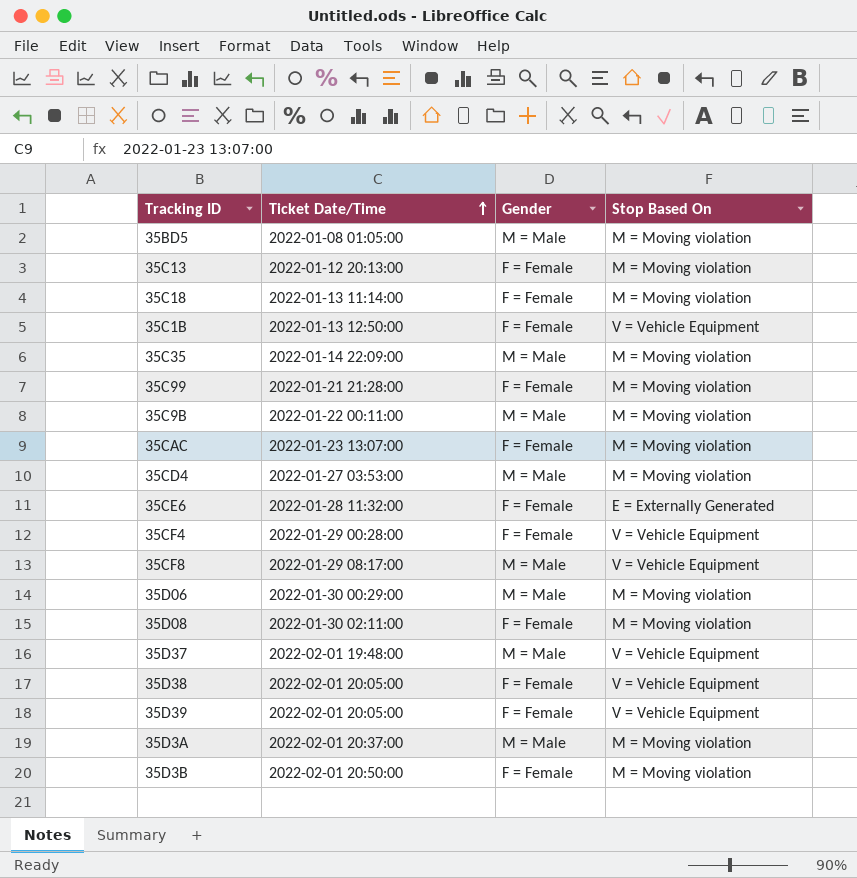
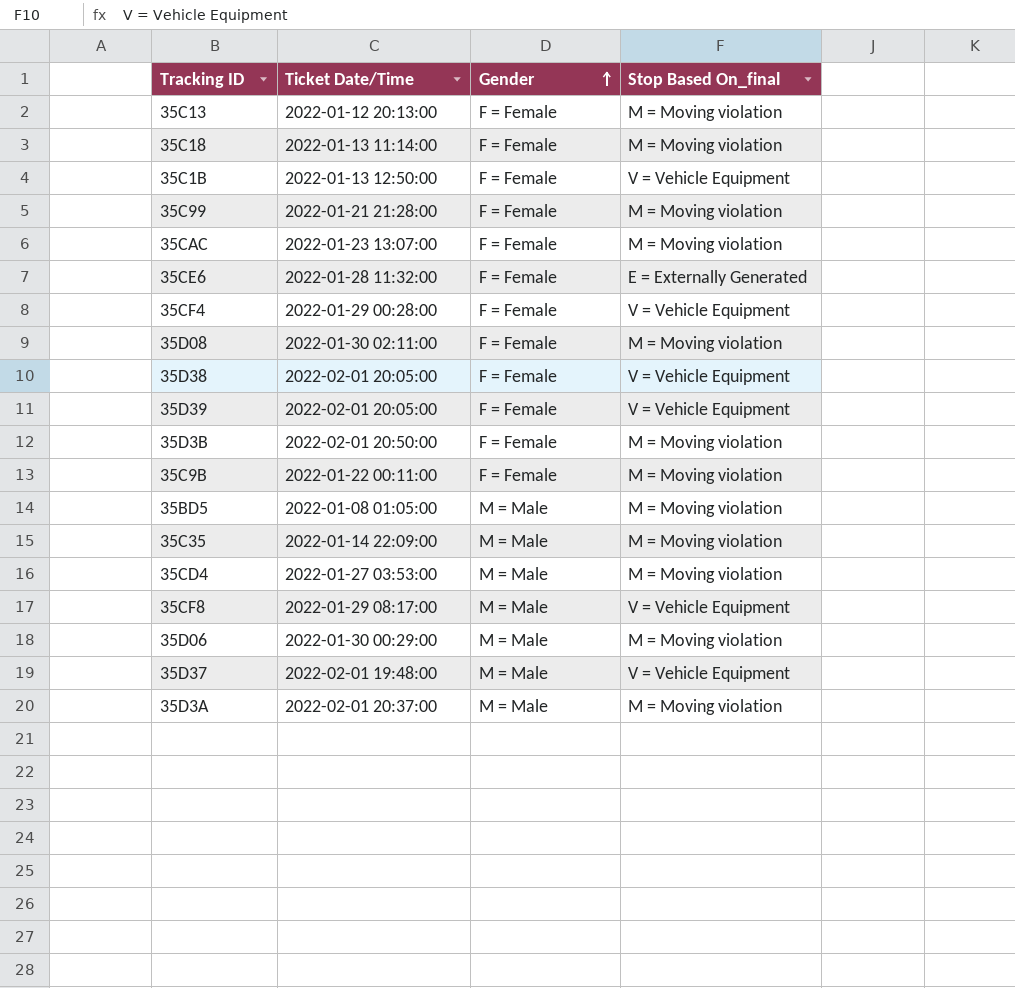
row order: Ticket Date/Time ascending -> Gender ascending
column name: Stop Based On -> Stop Based On_final
35C9B | Gender: M = Male -> F = Female

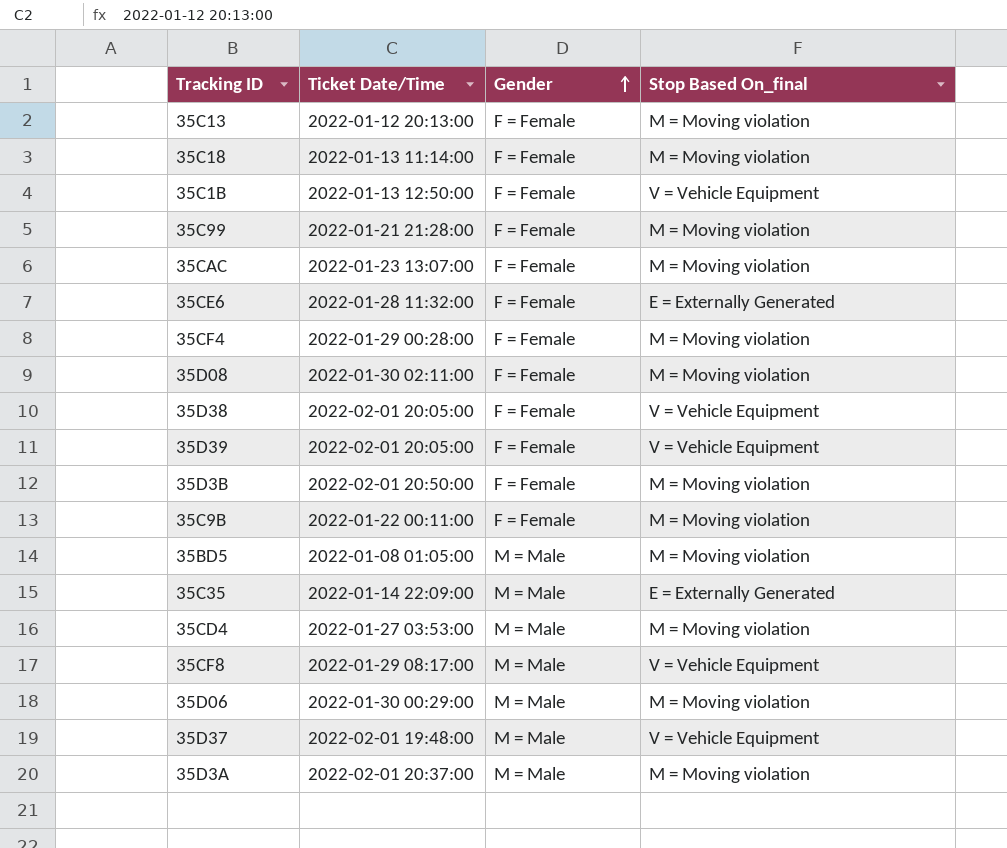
35CF4 | Stop Based On_final: V = Vehicle Equipment -> M = Moving violation
35C35 | Stop Based On_final: M = Moving violation -> E = Externally Generated

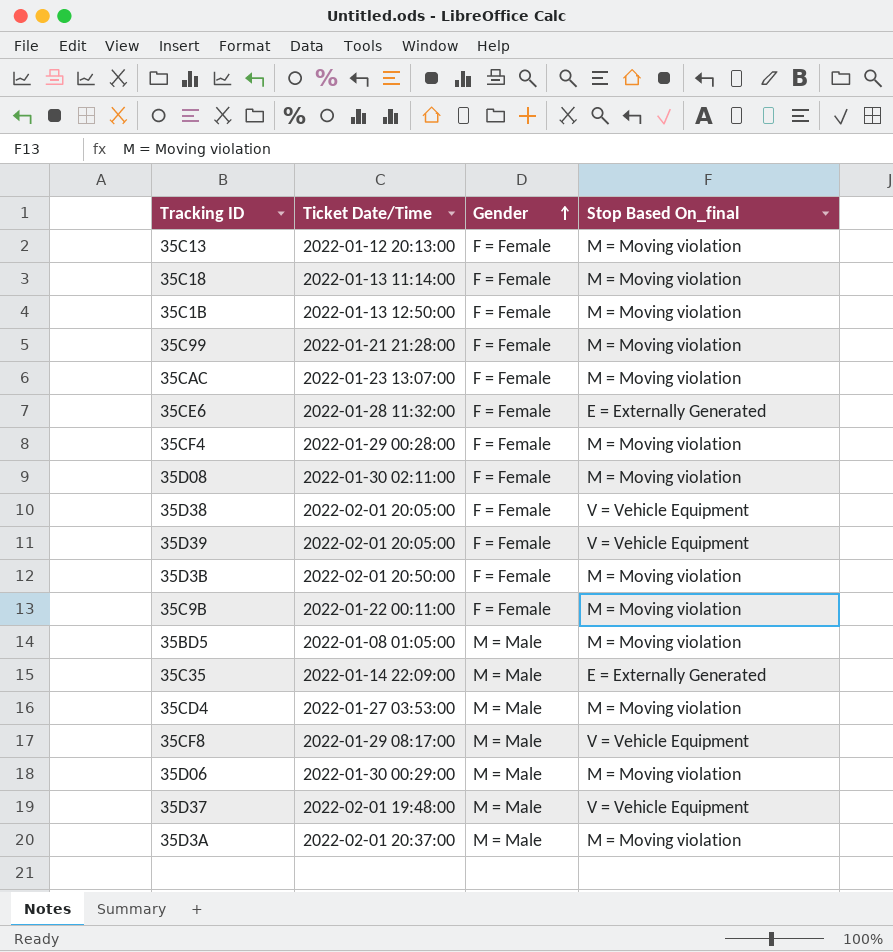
35C1B | Stop Based On_final: V = Vehicle Equipment -> M = Moving violation

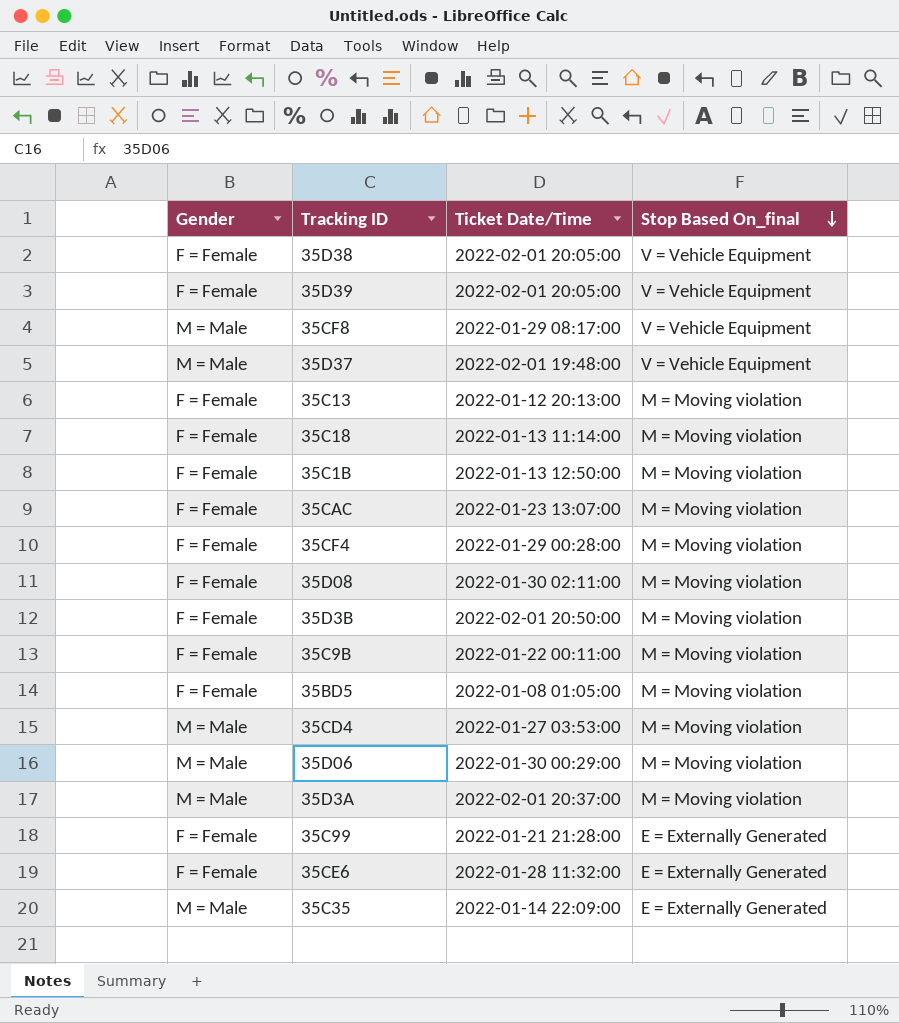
row order: Gender ascending -> Stop Based On_final descending
column Gender | position: 3 -> 1
35BD5 | Gender: M = Male -> F = Female
35C99 | Stop Based On_final: M = Moving violation -> E = Externally Generated

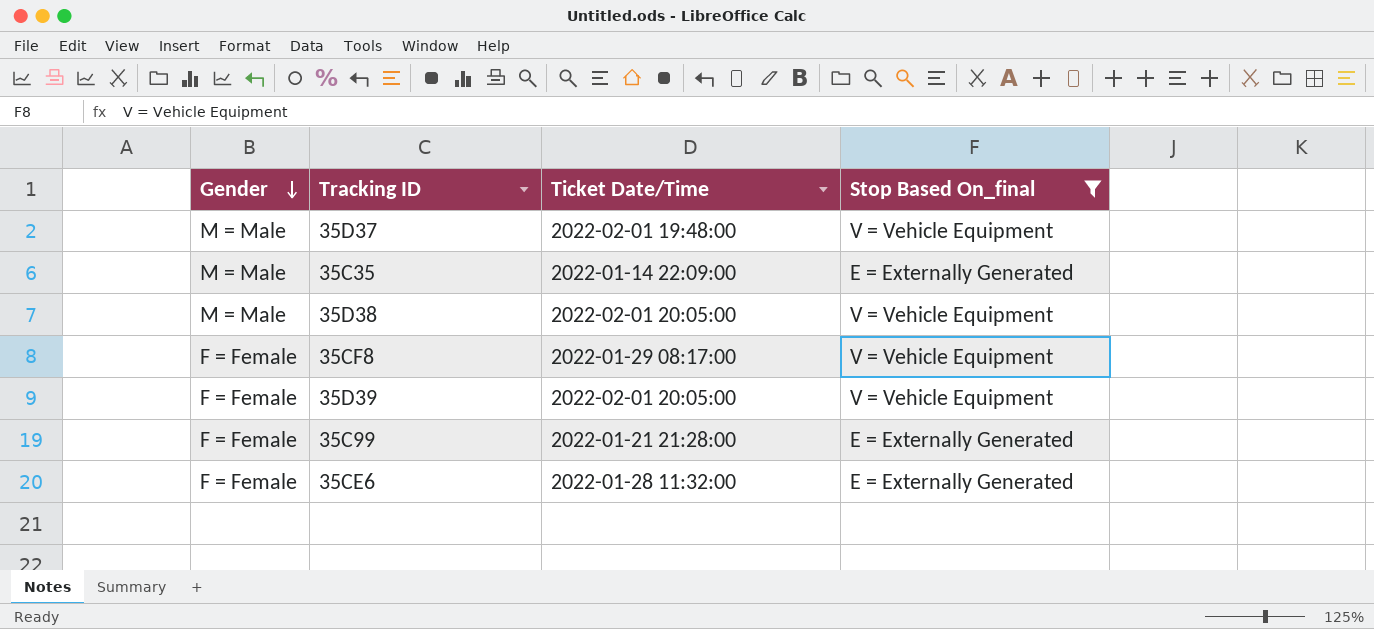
filter: none -> Stop Based On_final != M = Moving violation
row order: Stop Based On_final descending -> Gender descending
35D38 | Gender: F = Female -> M = Male
35CF8 | Gender: M = Male -> F = Female

